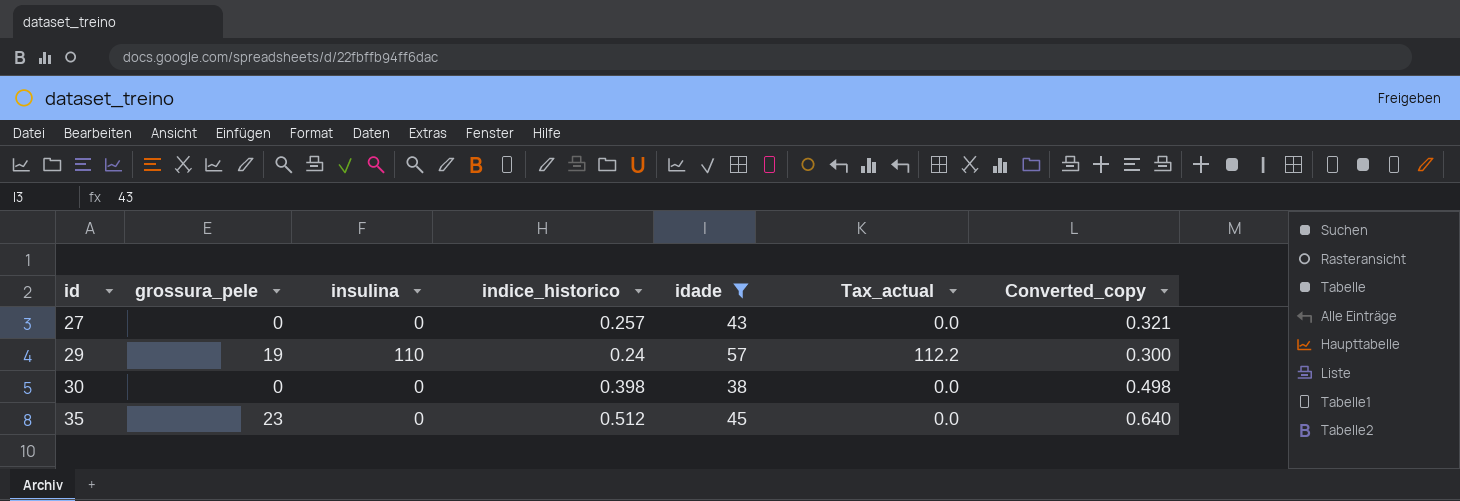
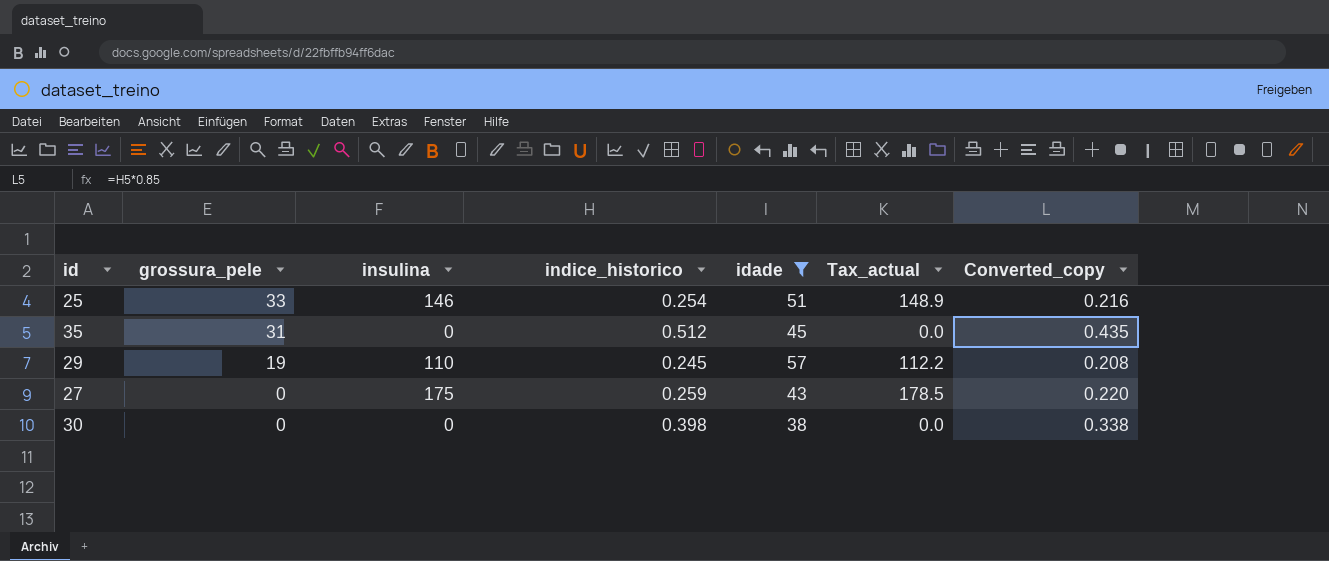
row order: id ascending -> grossura_pele descending
column Converted_copy | formula: [indice_historico] * 1.25 -> [indice_historico] * 0.85
row 25: none -> 33 | 146 | 0.254 | 51 | 148.9 | 0.216
35 | grossura_pele: 23 -> 31
29 | indice_historico: 0.24 -> 0.245
27 | insulina: 0 -> 175
27 | indice_historico: 0.257 -> 0.259
27 | Tax_actual: 0.0 -> 178.5

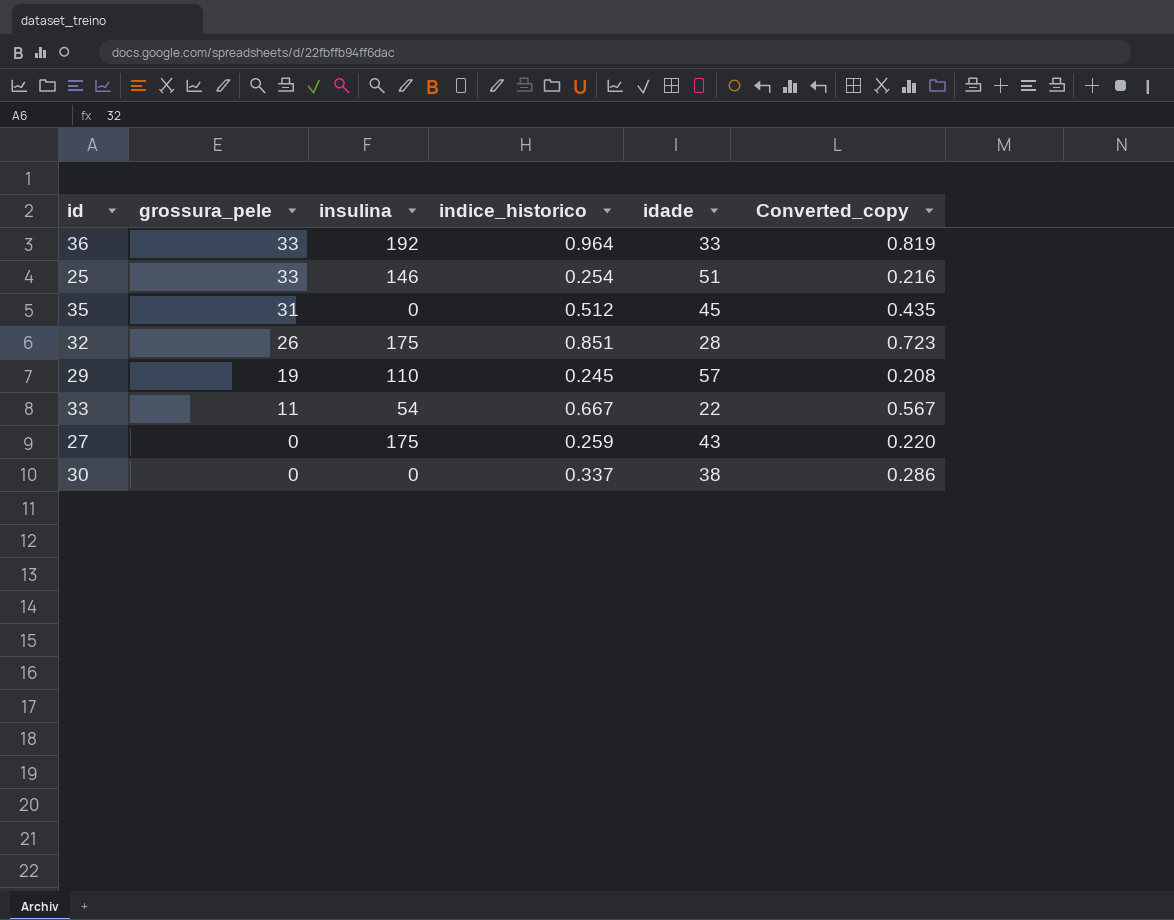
filter: idade >= 38 -> none
column Tax_actual | formula: [insulina] * 1.02 -> none
30 | indice_historico: 0.398 -> 0.337
30 | Converted_copy: 0.338 -> 0.286

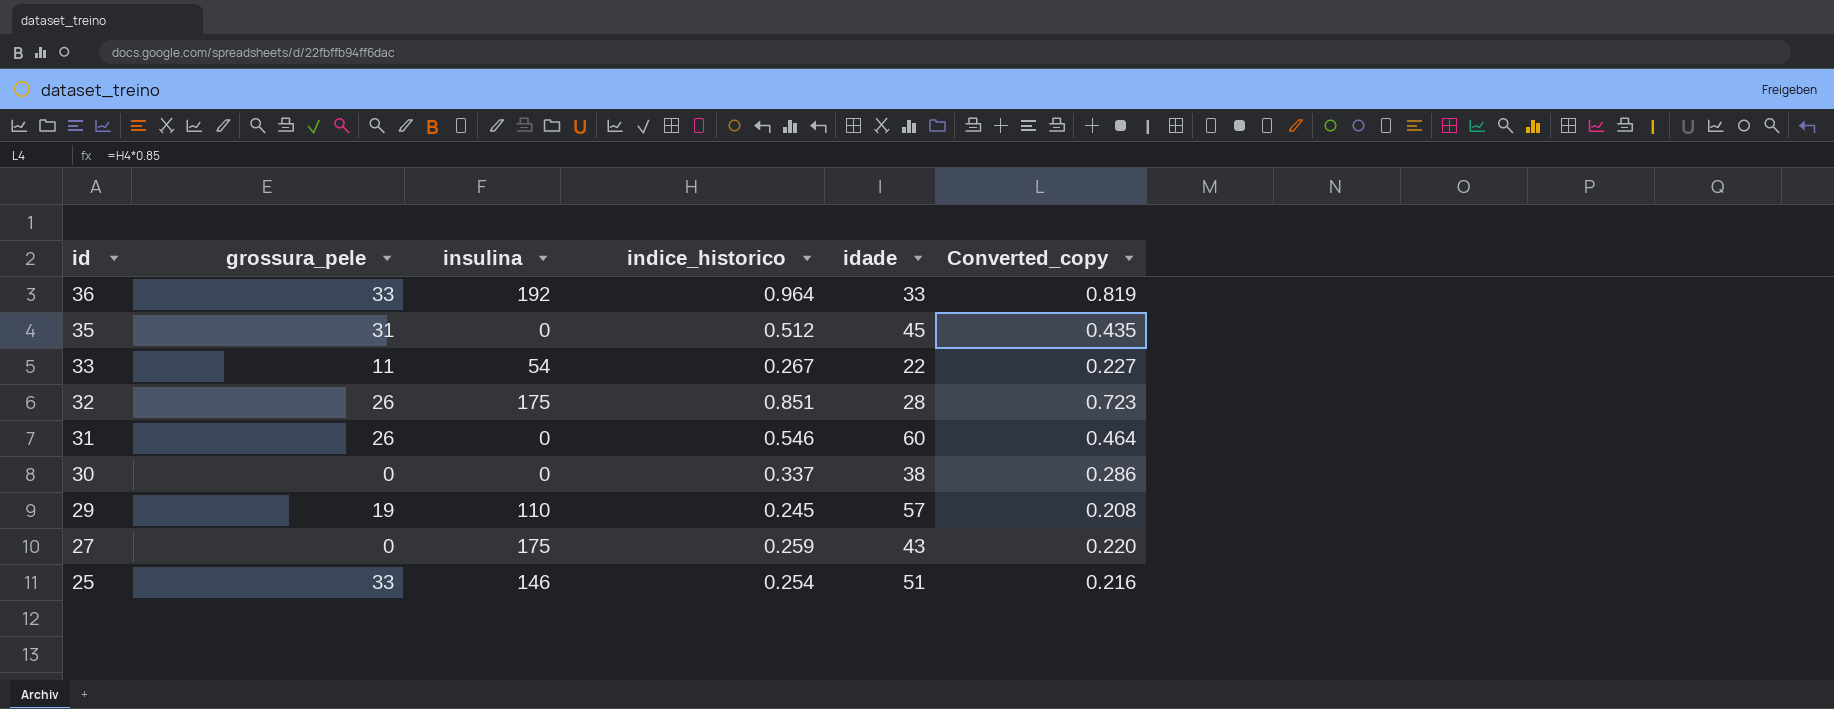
row order: grossura_pele descending -> id descending
33 | indice_historico: 0.667 -> 0.267
33 | Converted_copy: 0.567 -> 0.227
row 31: none -> 26 | 0 | 0.546 | 60 | 0.464

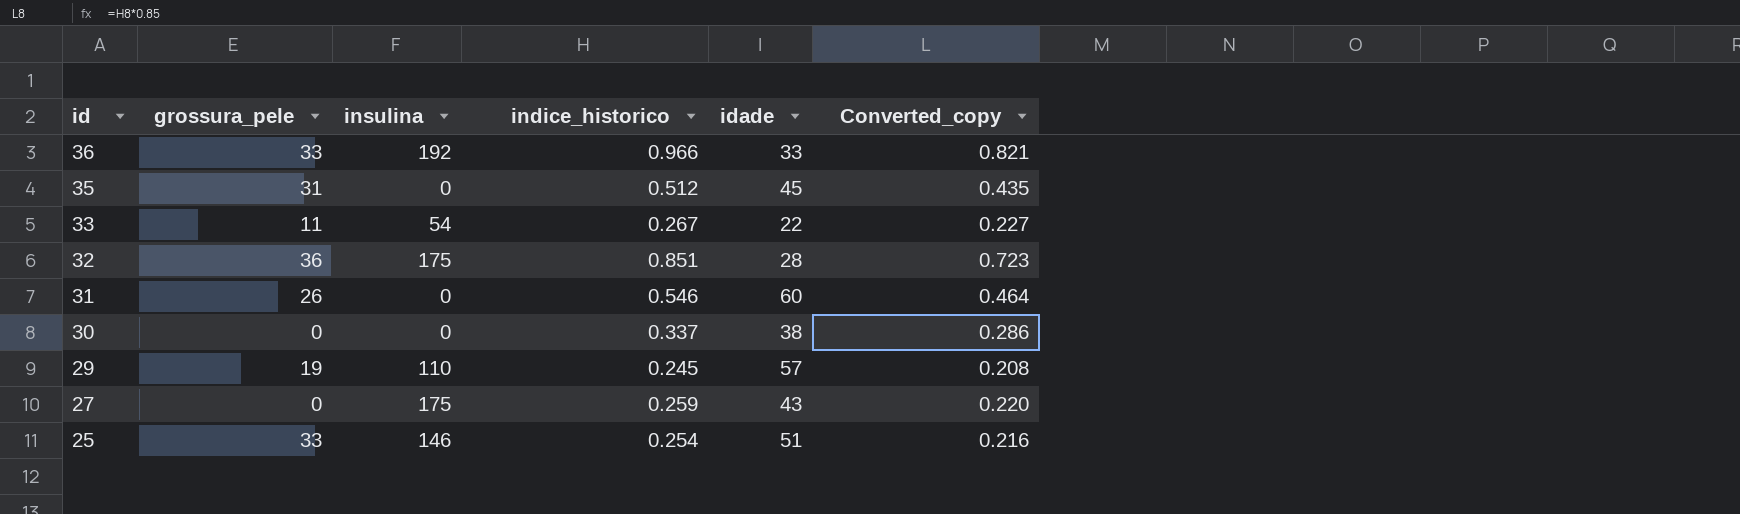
36 | indice_historico: 0.964 -> 0.966
36 | Converted_copy: 0.819 -> 0.821
32 | grossura_pele: 26 -> 36

